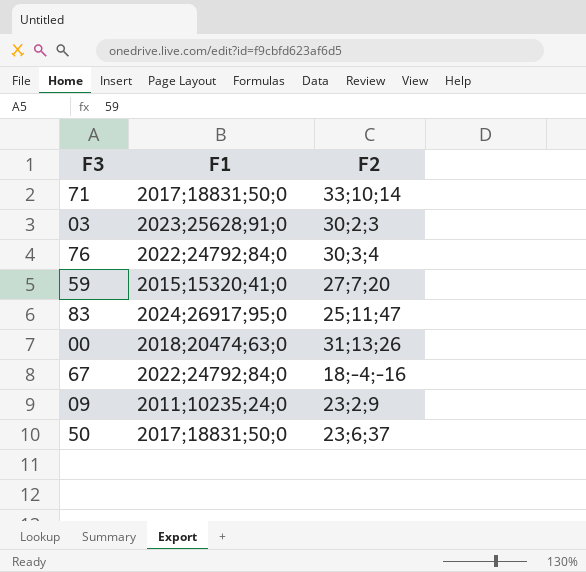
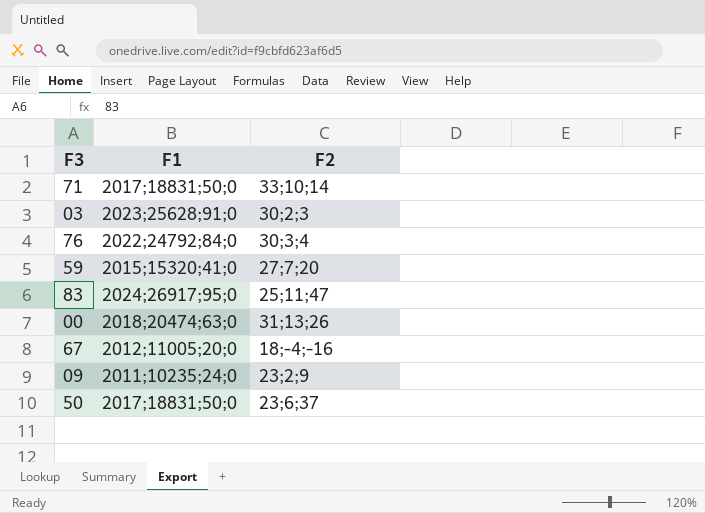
67 | F1: 2022;24792;84;0 -> 2012;11005;20;0

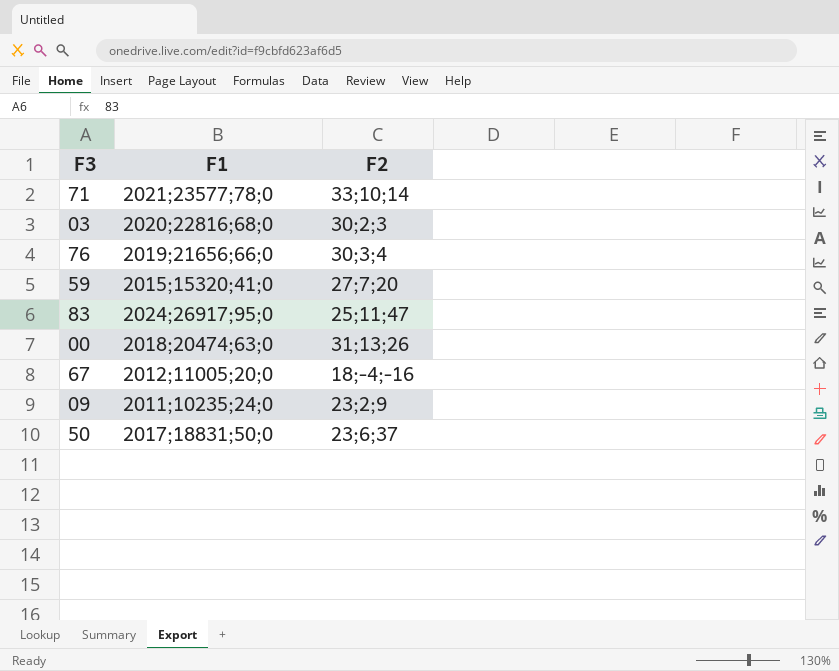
71 | F1: 2017;18831;50;0 -> 2021;23577;78;0
03 | F1: 2023;25628;91;0 -> 2020;22816;68;0
76 | F1: 2022;24792;84;0 -> 2019;21656;66;0

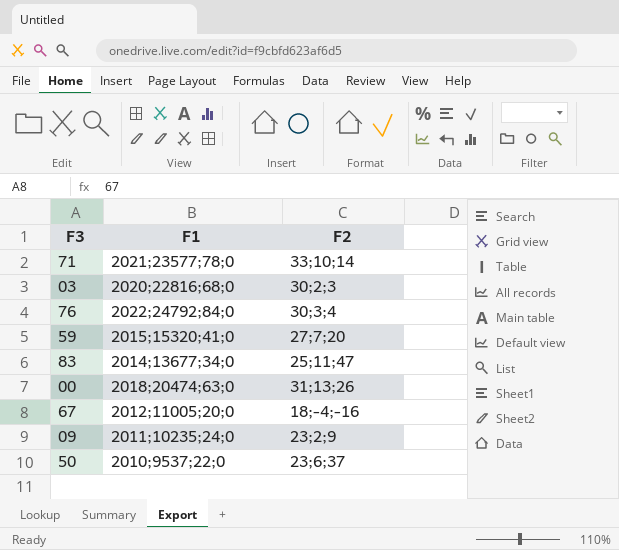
76 | F1: 2019;21656;66;0 -> 2022;24792;84;0
83 | F1: 2024;26917;95;0 -> 2014;13677;34;0
50 | F1: 2017;18831;50;0 -> 2010;9537;22;0

